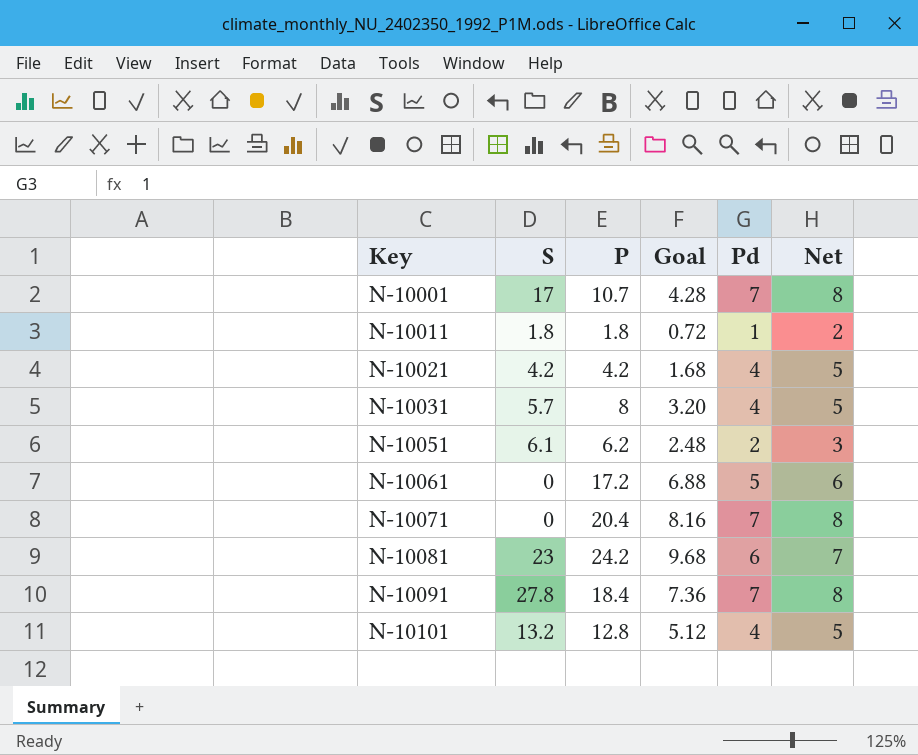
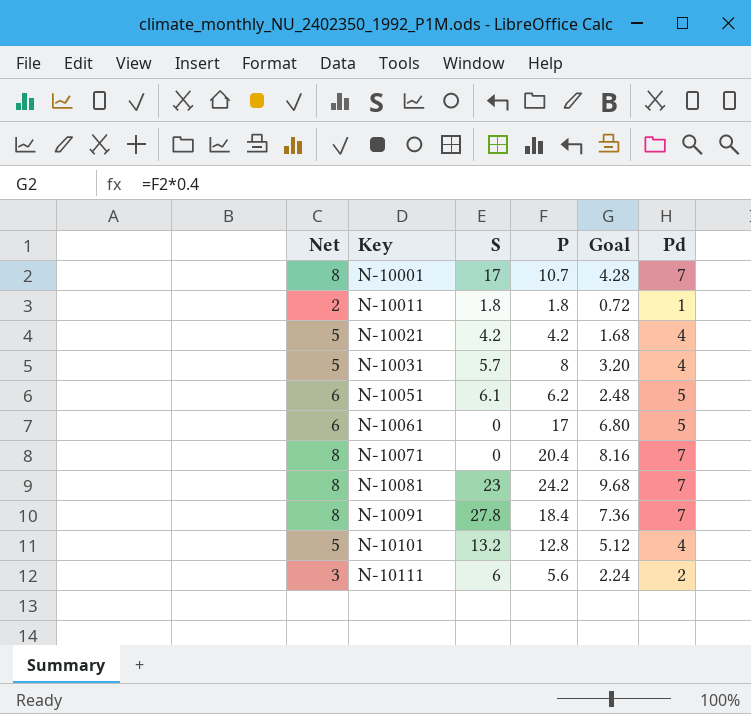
column Net | position: 6 -> 1
N-10051 | Net: 3 -> 6
N-10051 | Pd: 2 -> 5
N-10061 | P: 17.2 -> 17
N-10061 | Goal: 6.88 -> 6.80
N-10081 | Net: 7 -> 8
N-10081 | Pd: 6 -> 7
row N-10111: none -> 3 | 6 | 5.6 | 2.24 | 2

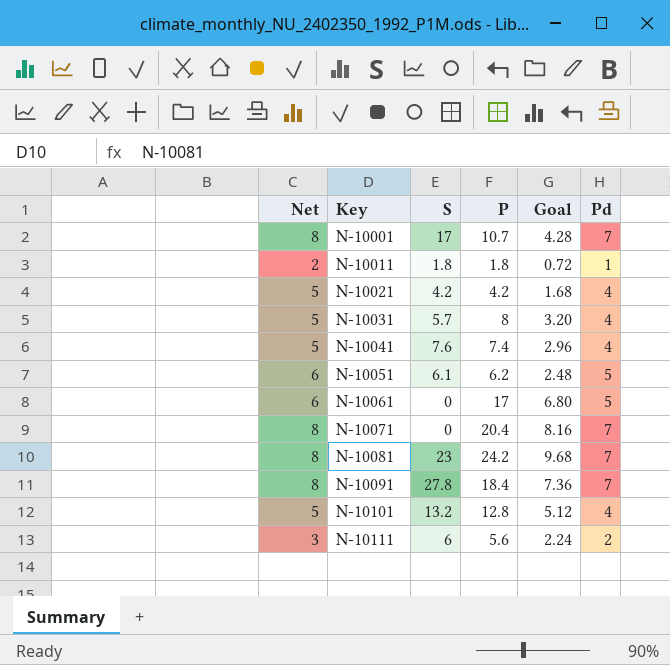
row N-10041: none -> 5 | 7.6 | 7.4 | 2.96 | 4

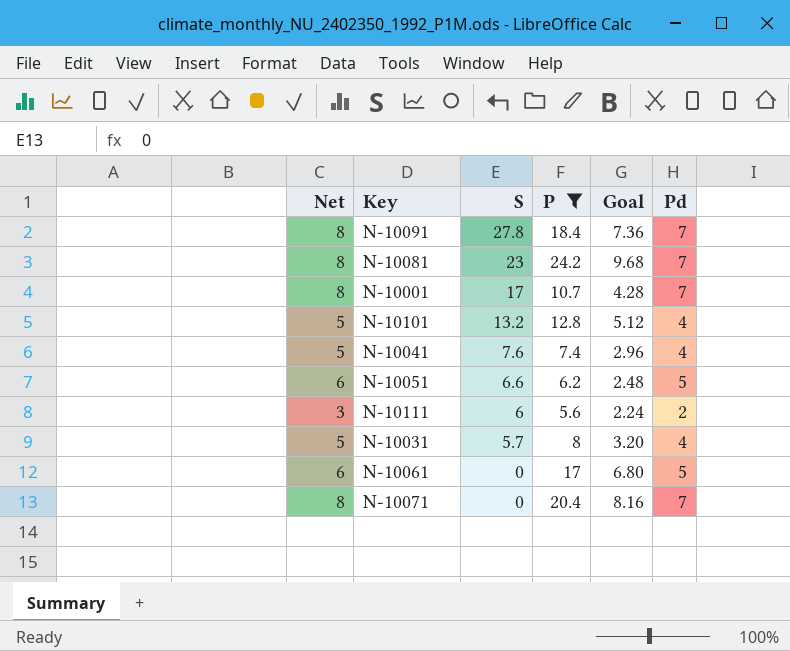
filter: none -> P >= 5.6
row order: Key ascending -> S descending
N-10051 | S: 6.1 -> 6.6

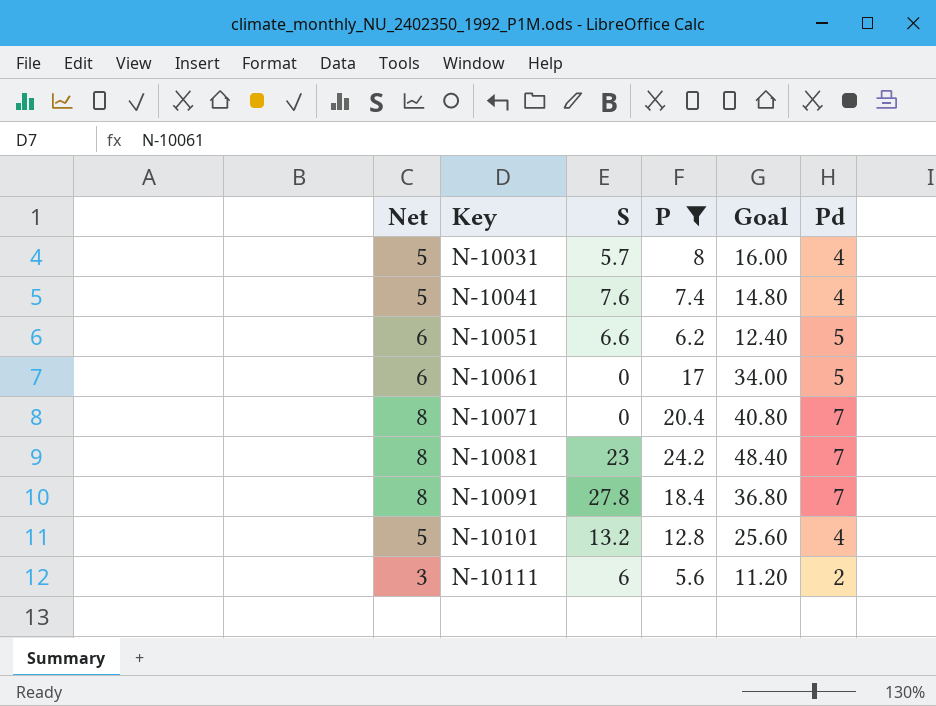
row order: S descending -> Key ascending
column Goal | formula: [P] * 0.4 -> [P] * 2
row N-10001: 8 | 17 | 10.7 | 4.28 | 7 -> none

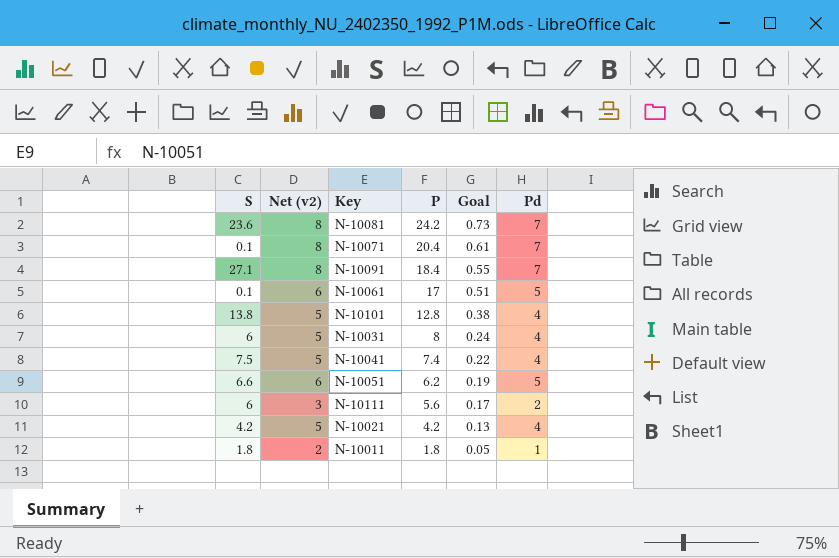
filter: P >= 5.6 -> none
row order: Key ascending -> P descending
column S | position: 3 -> 1
column name: Net -> Net (v2)
column Goal | formula: [P] * 2 -> [P] * 0.03
N-10081 | S: 23 -> 23.6
N-10071 | S: 0 -> 0.1
N-10091 | S: 27.8 -> 27.1
N-10061 | S: 0 -> 0.1
N-10101 | S: 13.2 -> 13.8
N-10031 | S: 5.7 -> 6
N-10041 | S: 7.6 -> 7.5

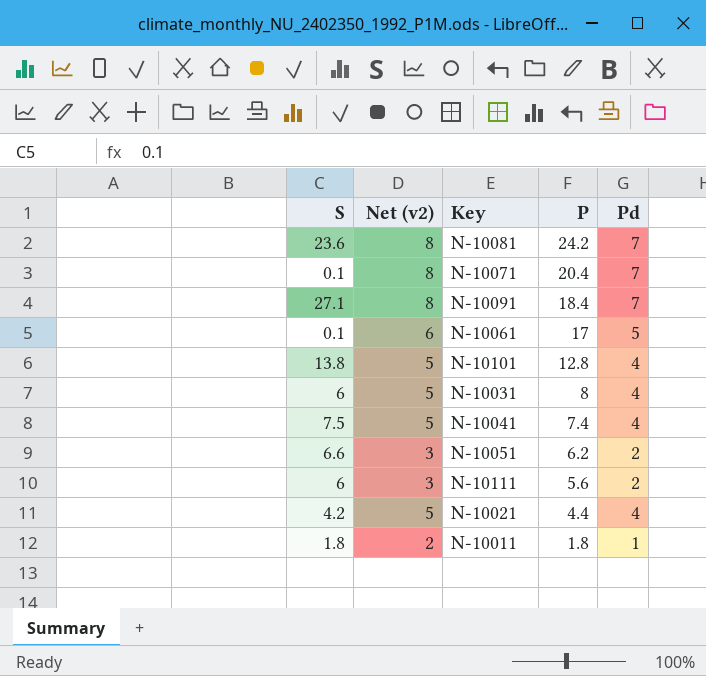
column Goal | formula: [P] * 0.03 -> none
N-10051 | Net (v2): 6 -> 3
N-10051 | Pd: 5 -> 2
N-10021 | P: 4.2 -> 4.4

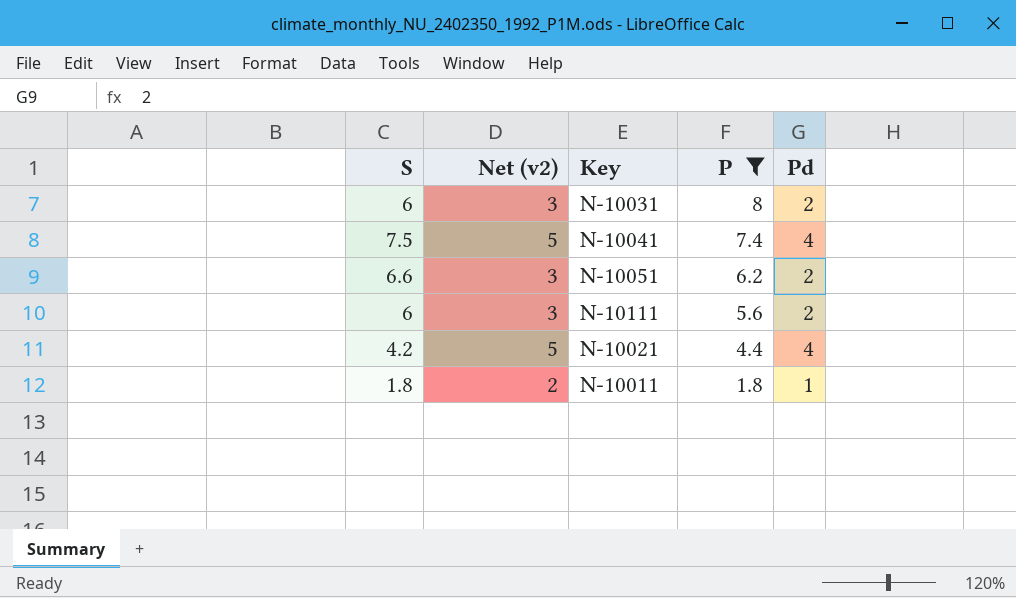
filter: none -> P <= 8
N-10031 | Net (v2): 5 -> 3
N-10031 | Pd: 4 -> 2

